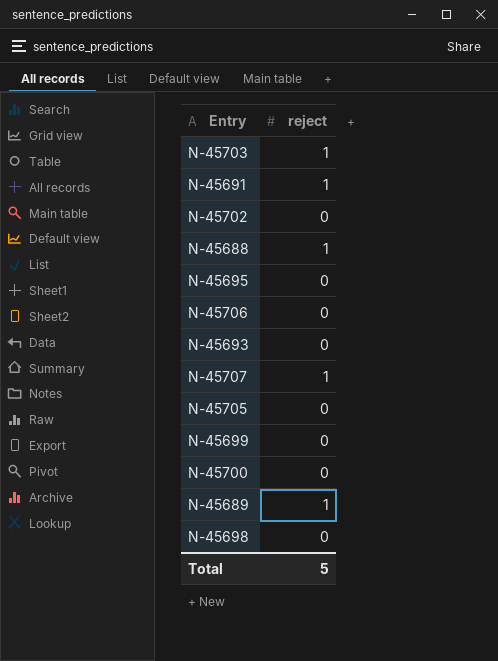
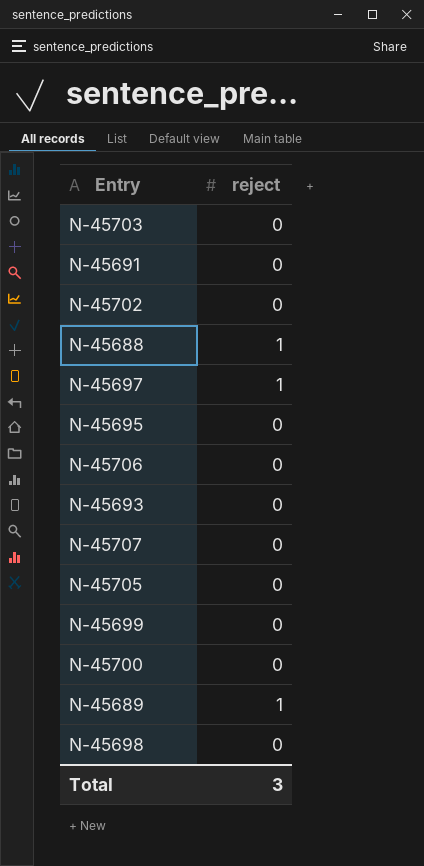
N-45703 | reject: 1 -> 0
N-45691 | reject: 1 -> 0
row N-45697: none -> 1
N-45707 | reject: 1 -> 0
Total | reject: 5 -> 3

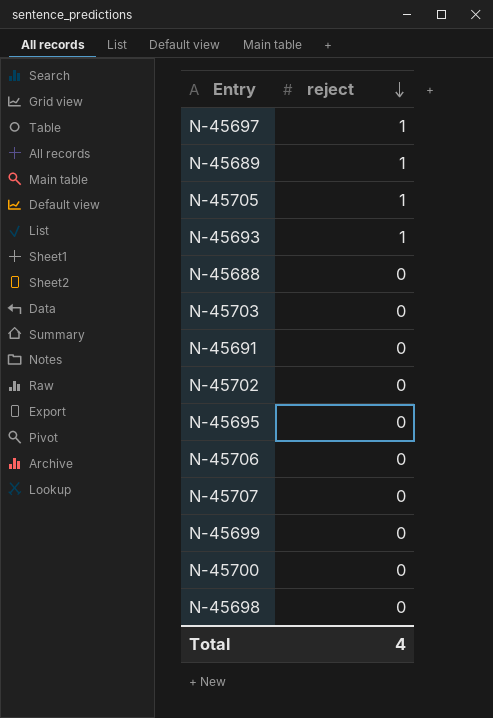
row order: none -> reject descending
N-45705 | reject: 0 -> 1
N-45693 | reject: 0 -> 1
N-45688 | reject: 1 -> 0
Total | reject: 3 -> 4

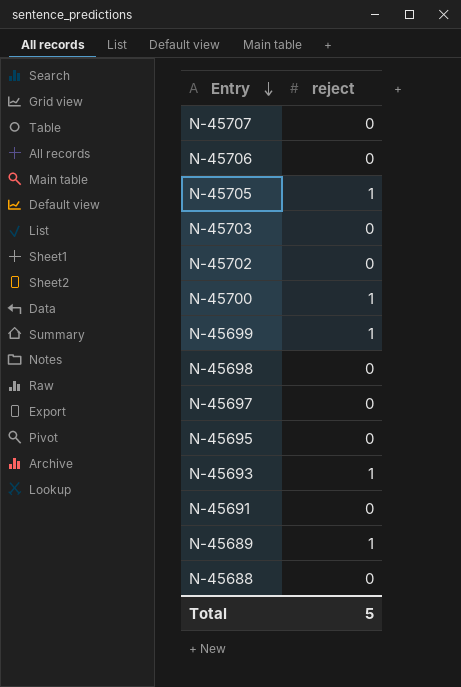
row order: reject descending -> Entry descending
N-45700 | reject: 0 -> 1
N-45699 | reject: 0 -> 1
N-45697 | reject: 1 -> 0
Total | reject: 4 -> 5

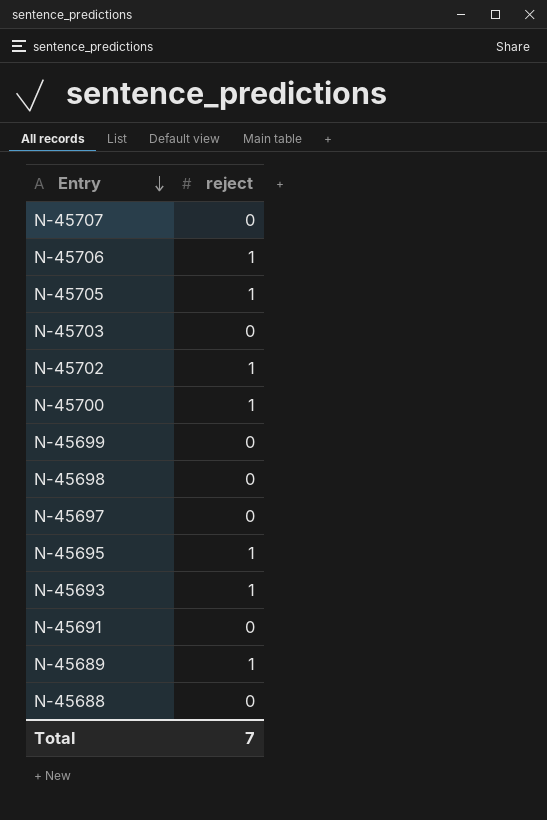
N-45706 | reject: 0 -> 1
N-45702 | reject: 0 -> 1
N-45699 | reject: 1 -> 0
N-45695 | reject: 0 -> 1
Total | reject: 5 -> 7

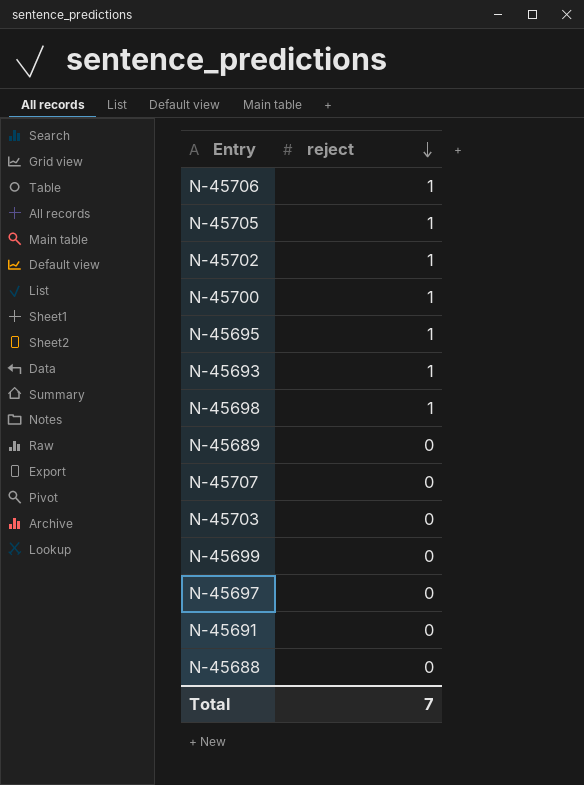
row order: Entry descending -> reject descending
N-45698 | reject: 0 -> 1
N-45689 | reject: 1 -> 0

